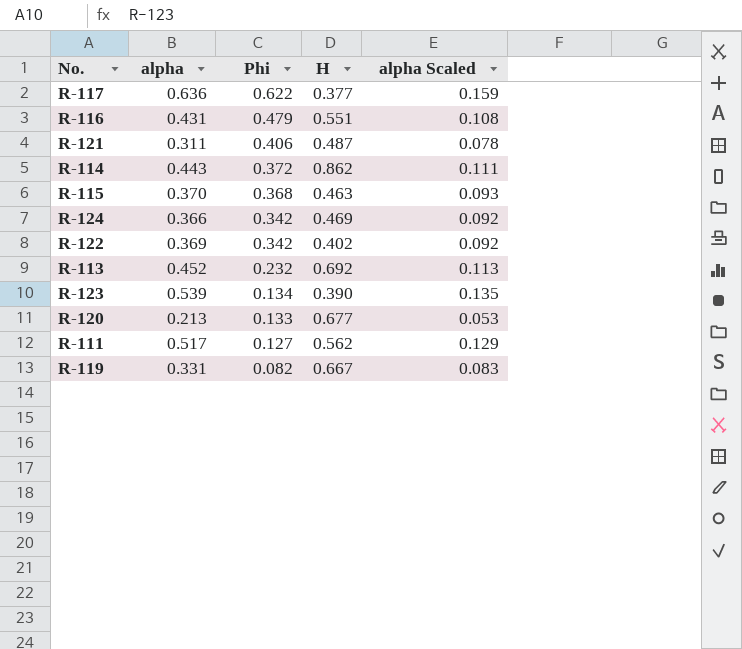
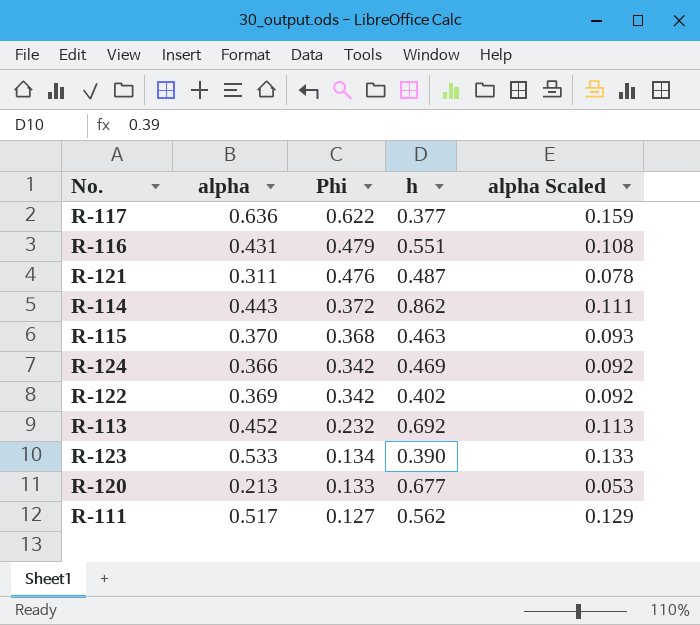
column name: H -> h
row R-119: 0.331 | 0.082 | 0.667 | 0.083 -> none
R-121 | Phi: 0.406 -> 0.476
R-123 | alpha: 0.539 -> 0.533
R-123 | alpha Scaled: 0.135 -> 0.133

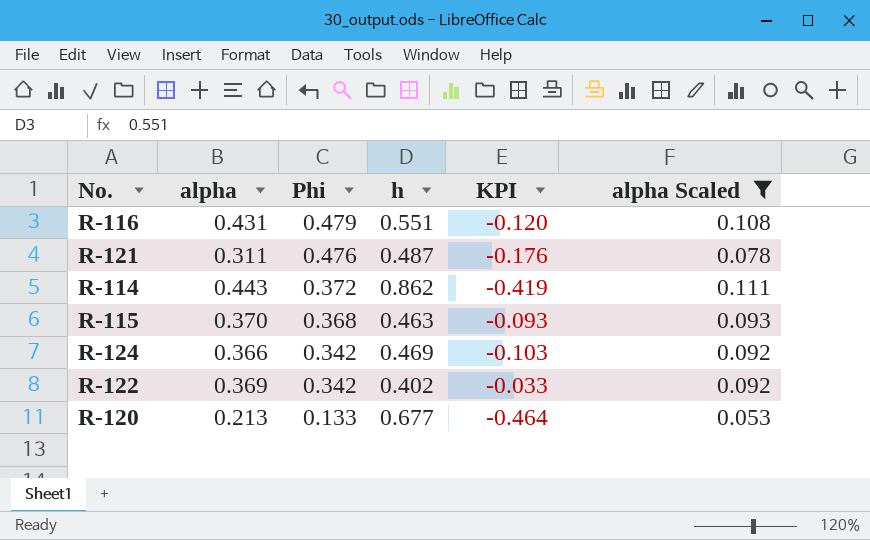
filter: none -> alpha Scaled <= 0.111
column KPI | formula: none -> [alpha] - [h]

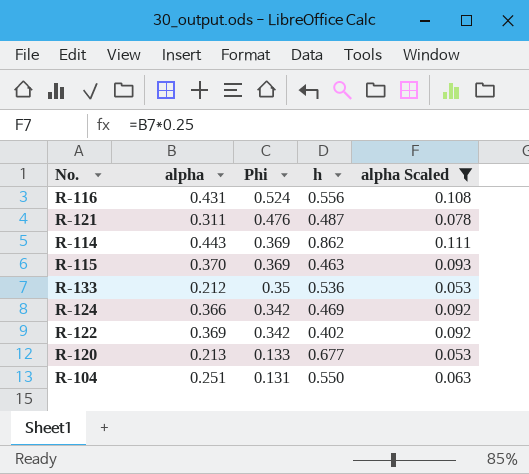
column KPI | formula: [alpha] - [h] -> none
R-116 | Phi: 0.479 -> 0.524
R-116 | h: 0.551 -> 0.556
R-114 | Phi: 0.372 -> 0.369
R-115 | Phi: 0.368 -> 0.369
row R-133: none -> 0.212 | 0.35 | 0.536 | 0.053
row R-104: none -> 0.251 | 0.131 | 0.550 | 0.063

